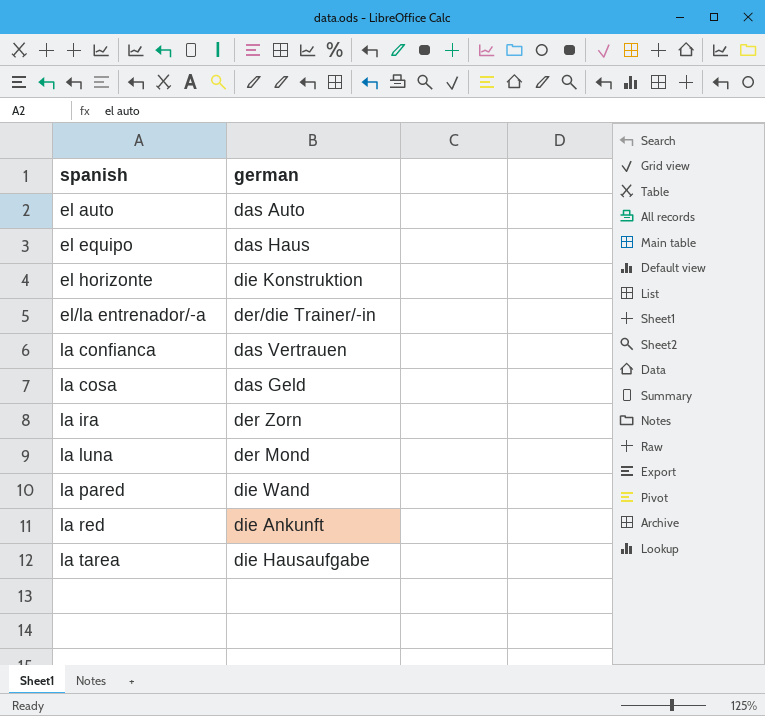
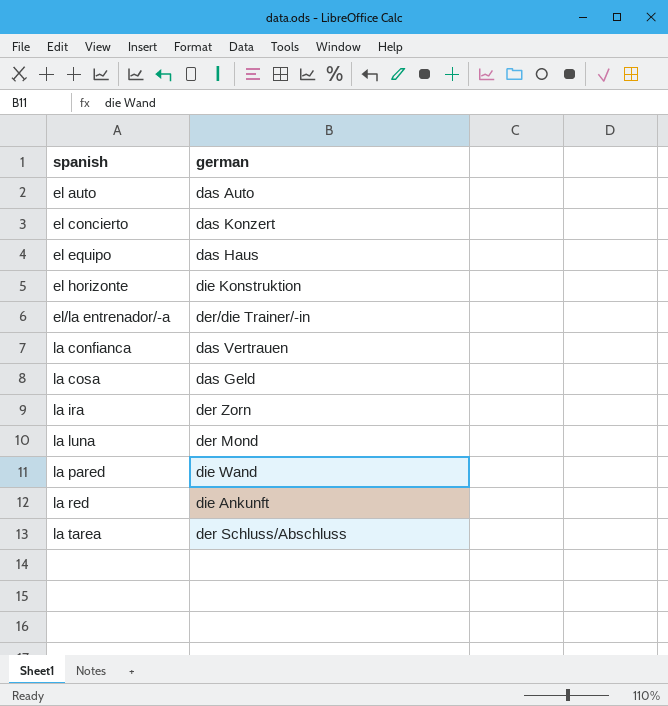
row el concierto: none -> das Konzert
la tarea | german: die Hausaufgabe -> der Schluss/Abschluss

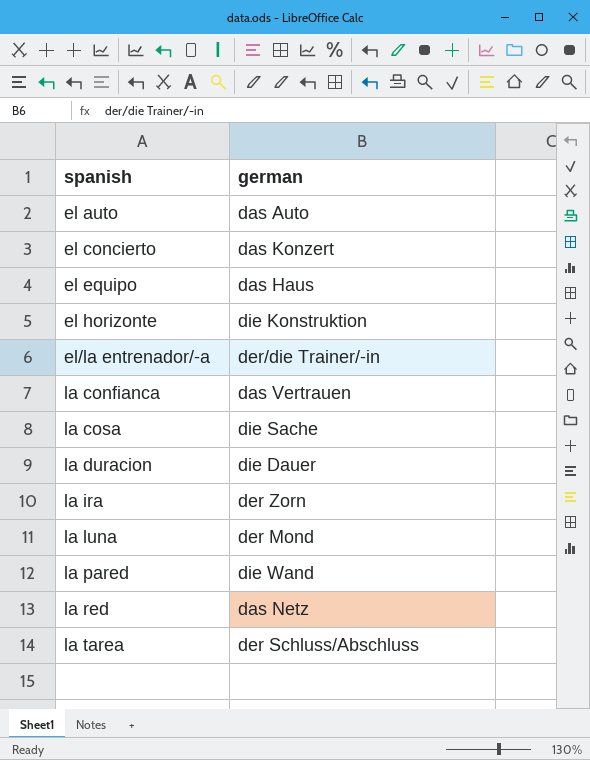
la cosa | german: das Geld -> die Sache
row la duracion: none -> die Dauer
la red | german: die Ankunft -> das Netz

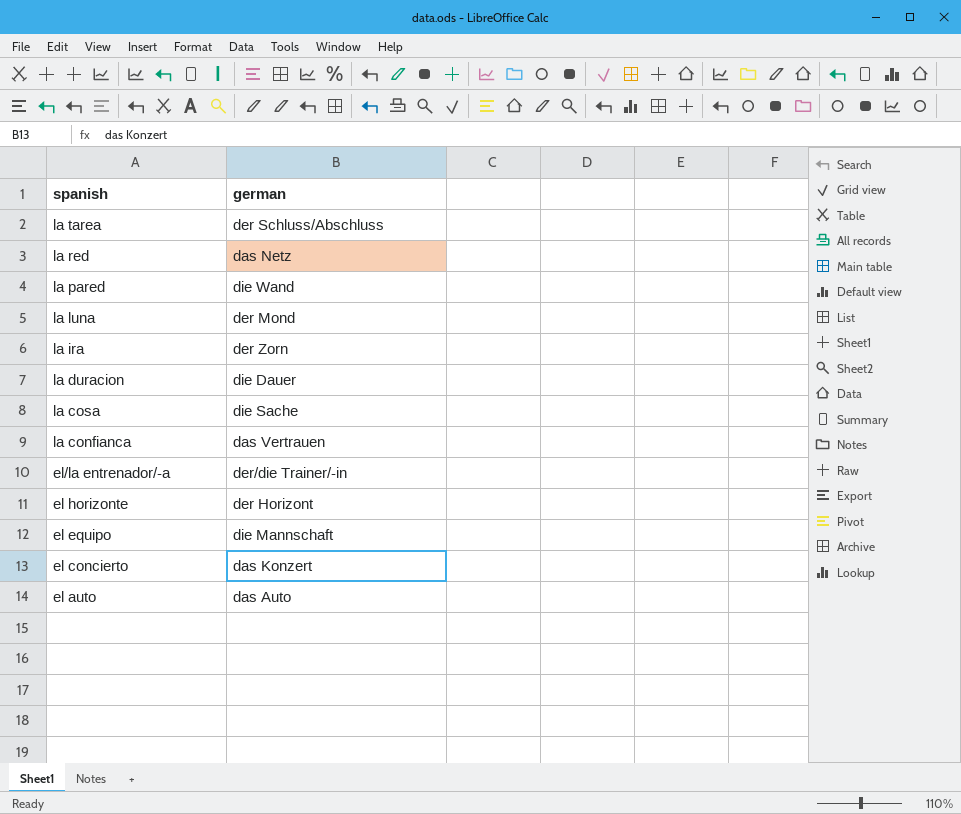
row order: spanish ascending -> spanish descending
el horizonte | german: die Konstruktion -> der Horizont
el equipo | german: das Haus -> die Mannschaft

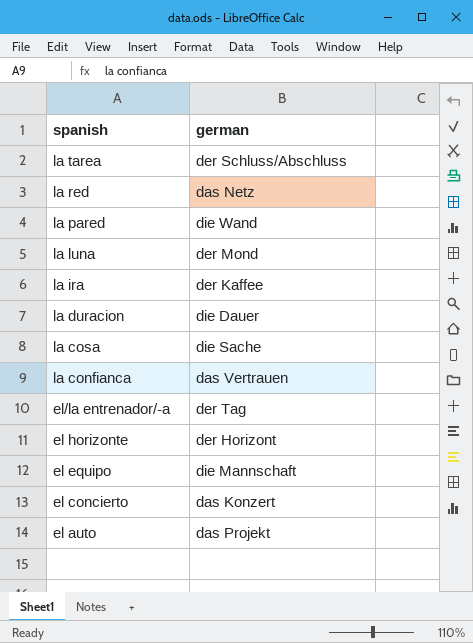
la ira | german: der Zorn -> der Kaffee
el/la entrenador/-a | german: der/die Trainer/-in -> der Tag
el auto | german: das Auto -> das Projekt

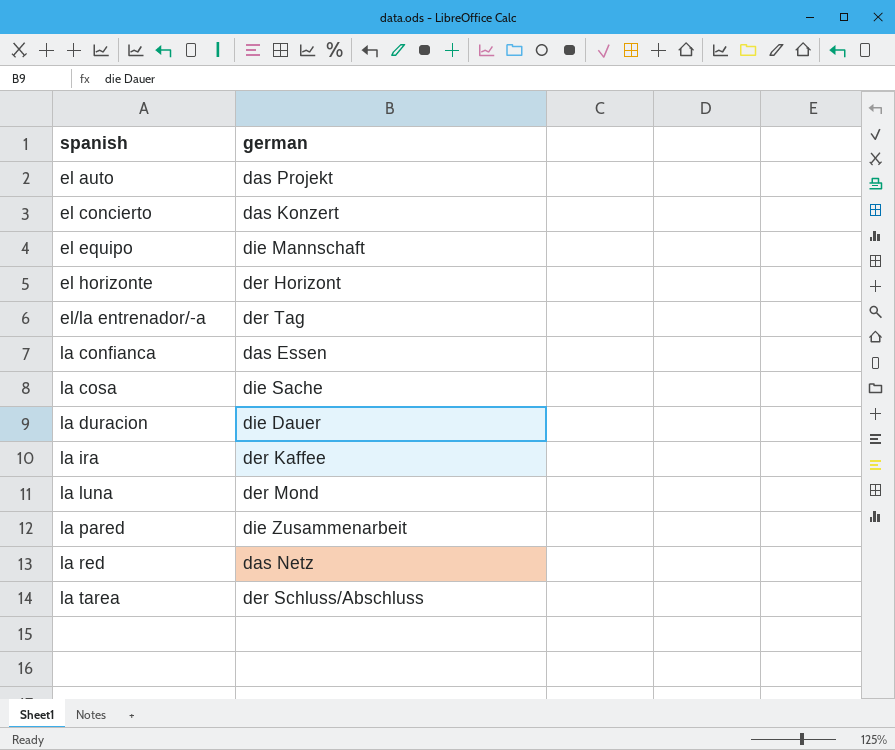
row order: spanish descending -> spanish ascending
la confianca | german: das Vertrauen -> das Essen
la pared | german: die Wand -> die Zusammenarbeit

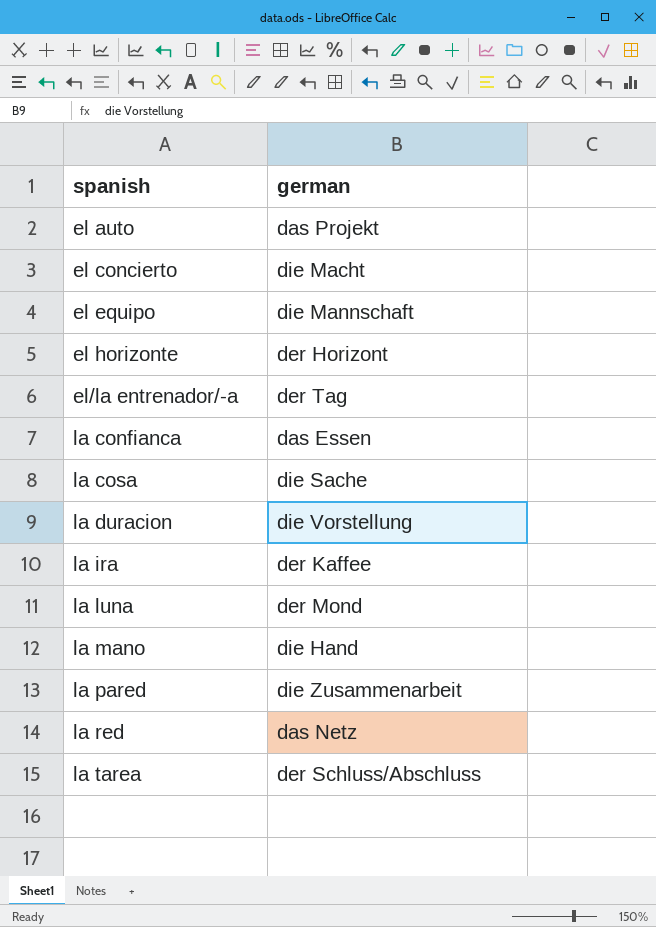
el concierto | german: das Konzert -> die Macht
la duracion | german: die Dauer -> die Vorstellung
row la mano: none -> die Hand

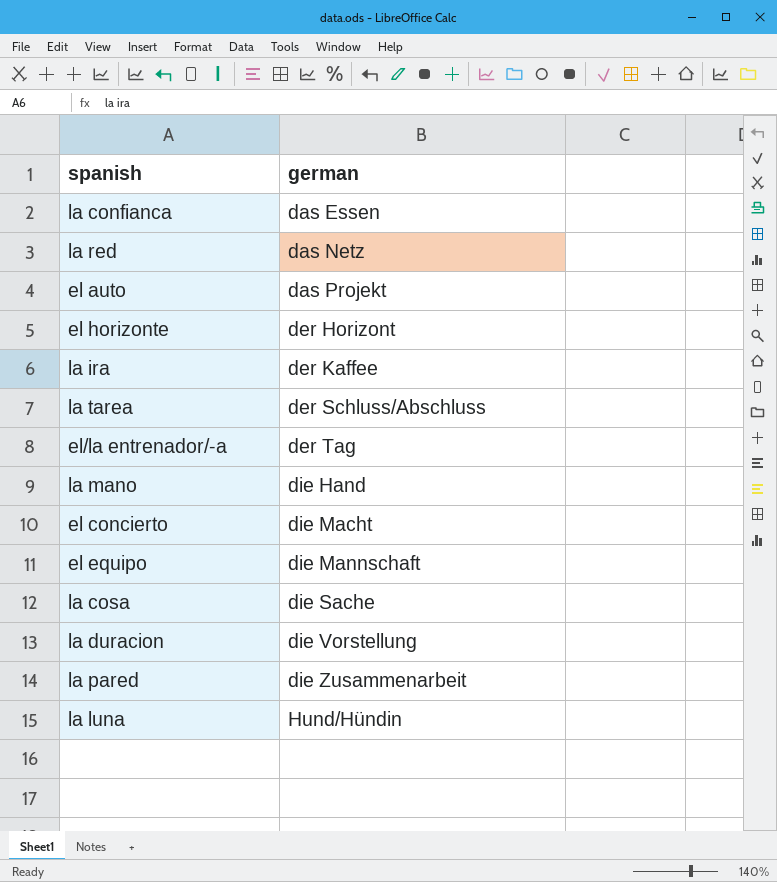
row order: spanish ascending -> german ascending
la luna | german: der Mond -> Hund/Hündin

